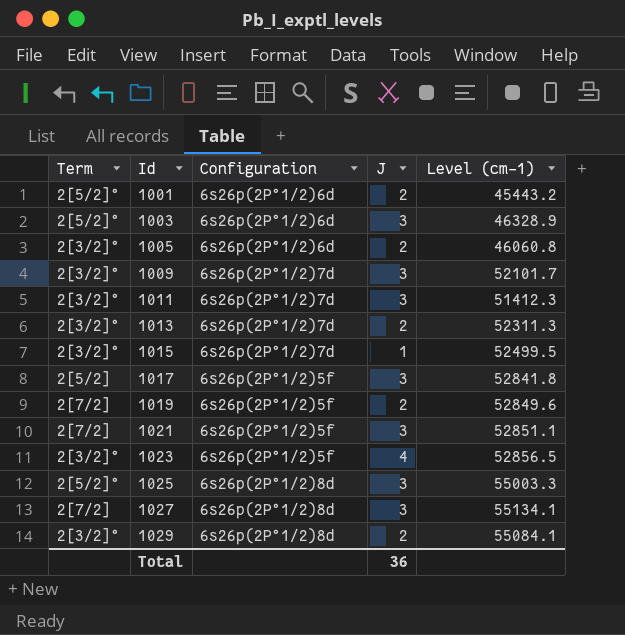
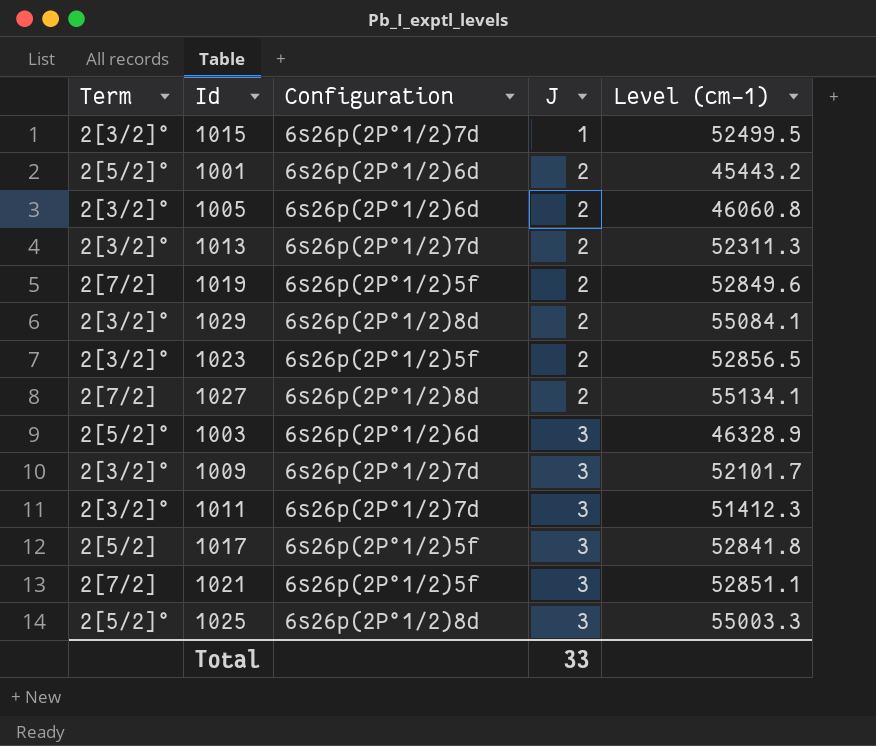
row order: Id ascending -> J ascending
1023 | J: 4 -> 2
1027 | J: 3 -> 2
Total | J: 36 -> 33

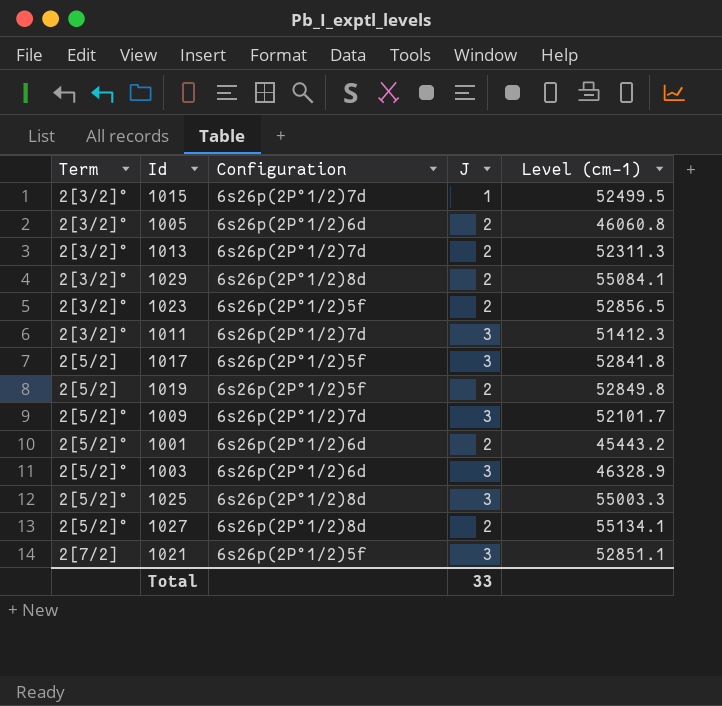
row order: J ascending -> Term ascending
1019 | Term: 2[7/2] -> 2[5/2]
1019 | Level (cm-1): 52849.6 -> 52849.8
1009 | Term: 2[3/2]° -> 2[5/2]°
1027 | Term: 2[7/2] -> 2[5/2]°

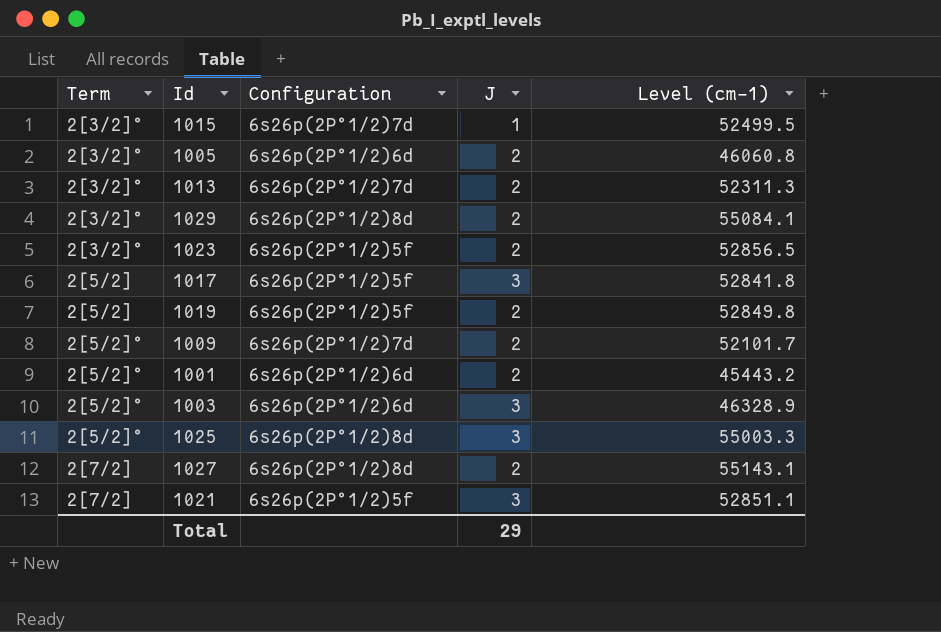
row 1011: 2[3/2]° | 6s26p(2P°1/2)7d | 3 | 51412.3 -> none
1009 | J: 3 -> 2
1027 | Term: 2[5/2]° -> 2[7/2]
1027 | Level (cm-1): 55134.1 -> 55143.1
Total | J: 33 -> 29

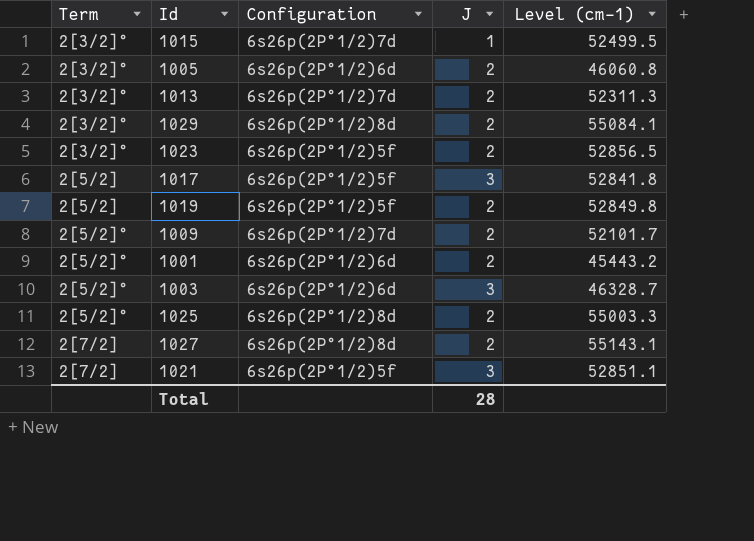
1003 | Level (cm-1): 46328.9 -> 46328.7
1025 | J: 3 -> 2
Total | J: 29 -> 28

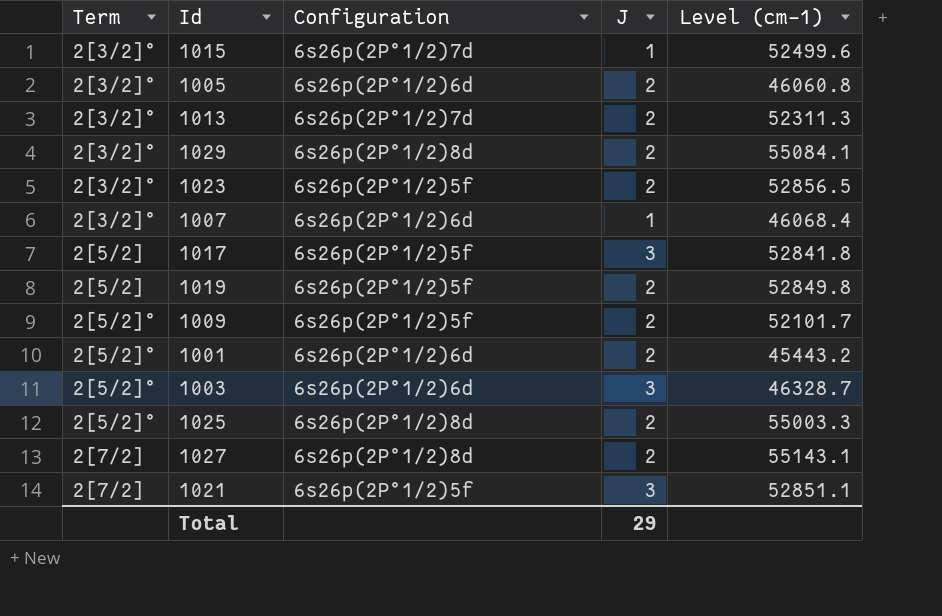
1015 | Level (cm-1): 52499.5 -> 52499.6
row 1007: none -> 2[3/2]° | 6s26p(2P°1/2)6d | 1 | 46068.4
1009 | Configuration: 6s26p(2P°1/2)7d -> 6s26p(2P°1/2)5f
Total | J: 28 -> 29

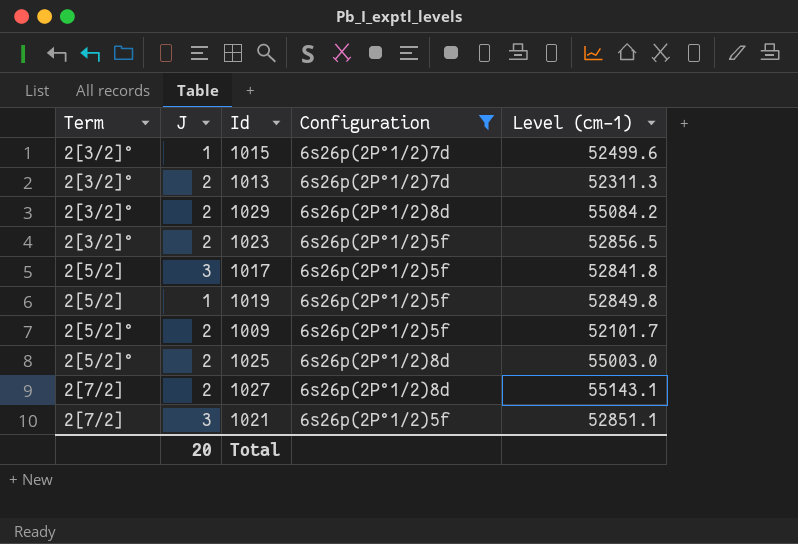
filter: none -> Configuration != 6s26p(2P°1/2)6d
column J | position: 4 -> 2
1029 | Level (cm-1): 55084.1 -> 55084.2
1019 | J: 2 -> 1
1025 | Level (cm-1): 55003.3 -> 55003.0
Total | J: 29 -> 20

